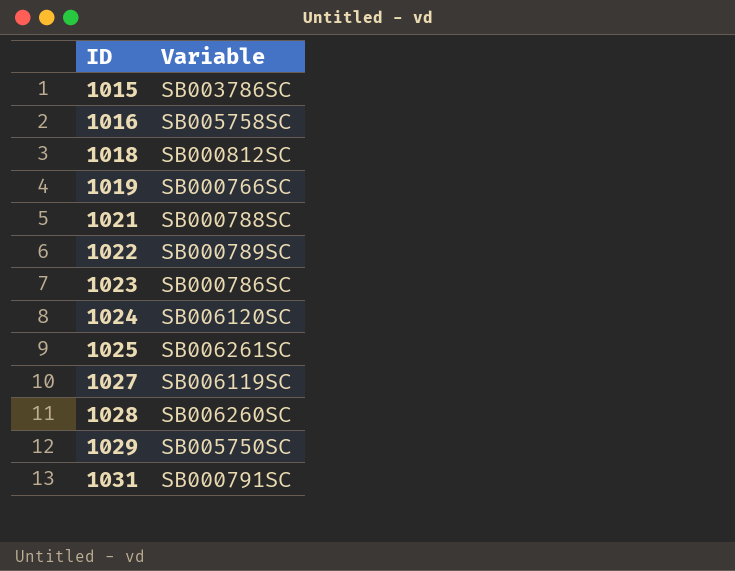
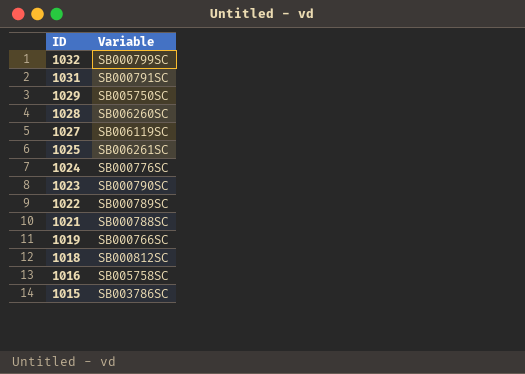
row order: ID ascending -> ID descending
row 1032: none -> SB000799SC
1024 | Variable: SB006120SC -> SB000776SC
1023 | Variable: SB000786SC -> SB000790SC

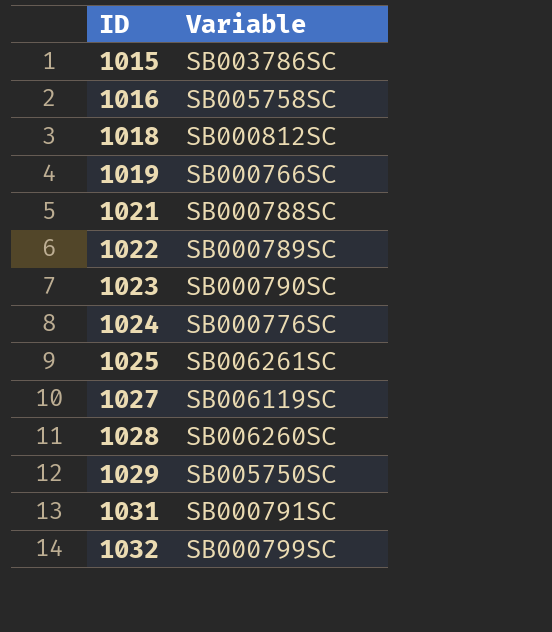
row order: ID descending -> ID ascending

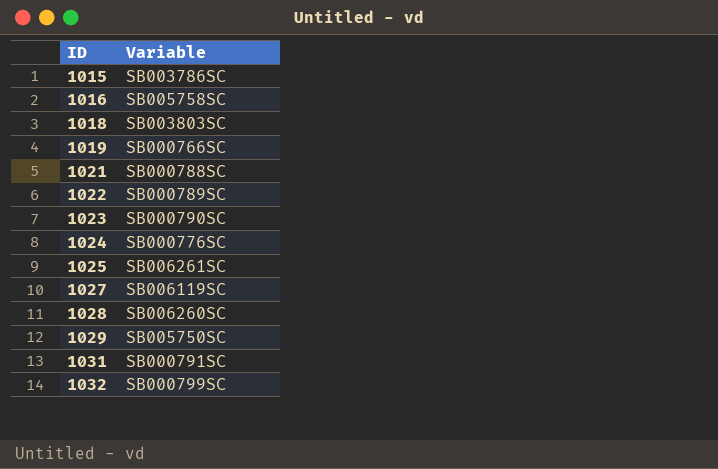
1018 | Variable: SB000812SC -> SB003803SC

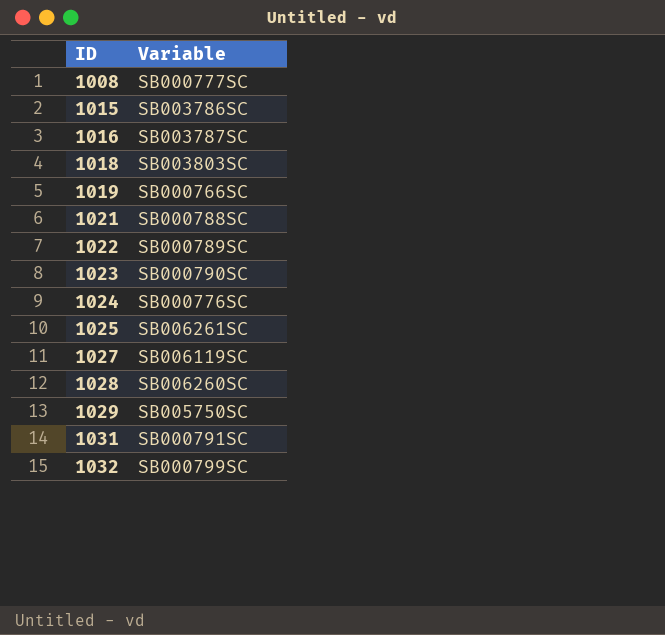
row 1008: none -> SB000777SC
1016 | Variable: SB005758SC -> SB003787SC

